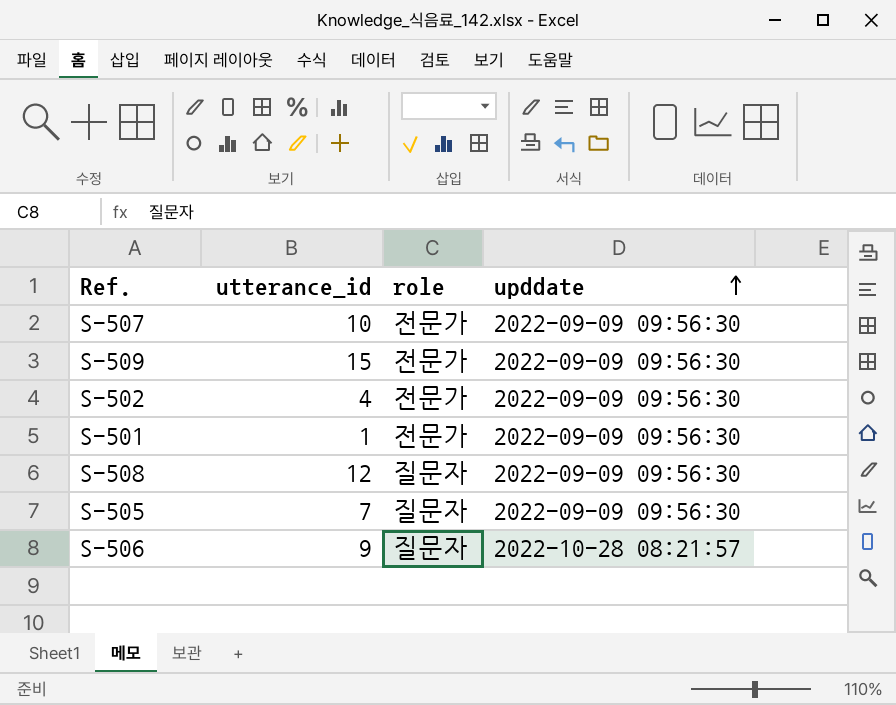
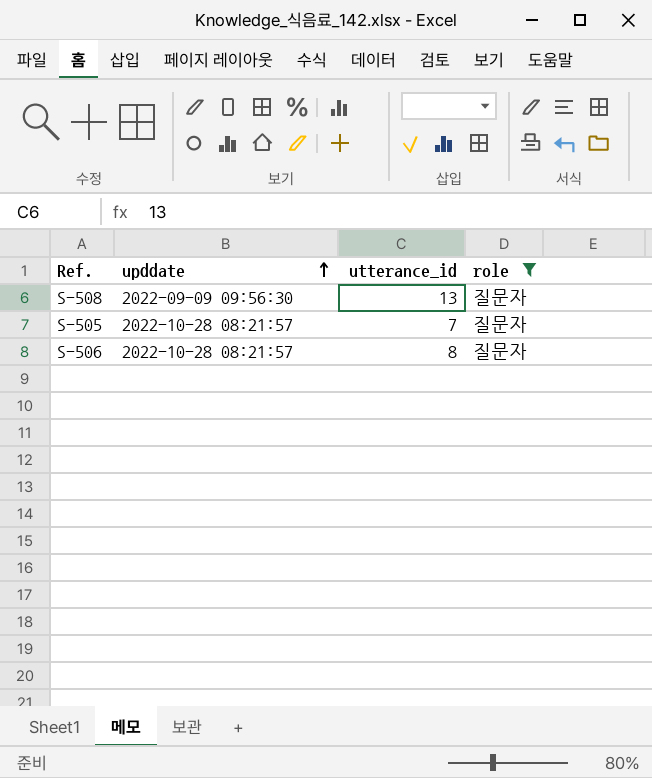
filter: none -> role = 질문자
column upddate | position: 4 -> 2
S-508 | utterance_id: 12 -> 13
S-505 | upddate: 2022-09-09 09:56:30 -> 2022-10-28 08:21:57
S-506 | utterance_id: 9 -> 8

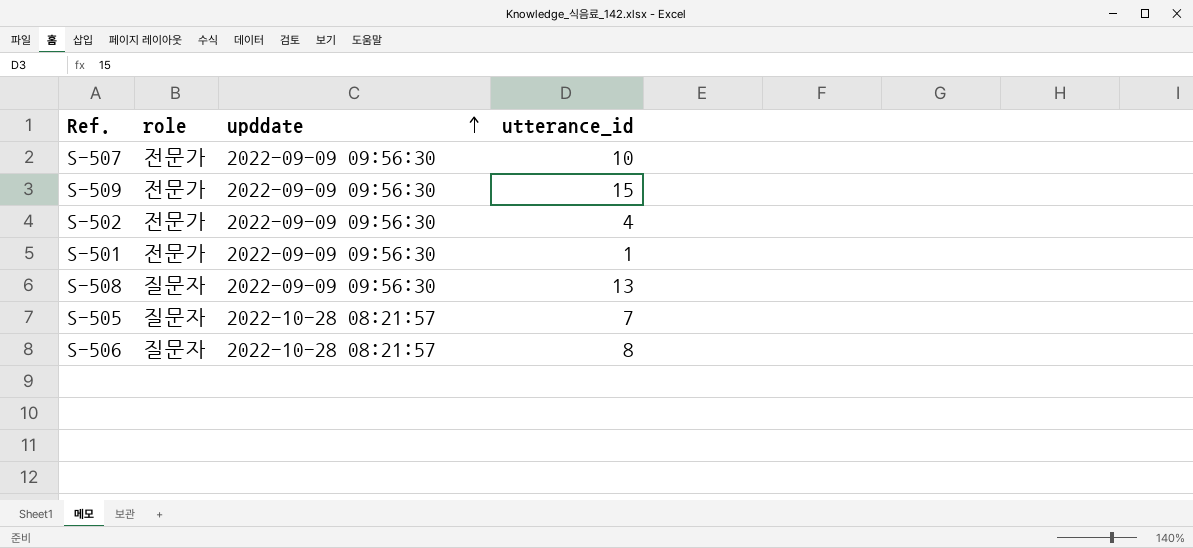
filter: role = 질문자 -> none
column role | position: 4 -> 2

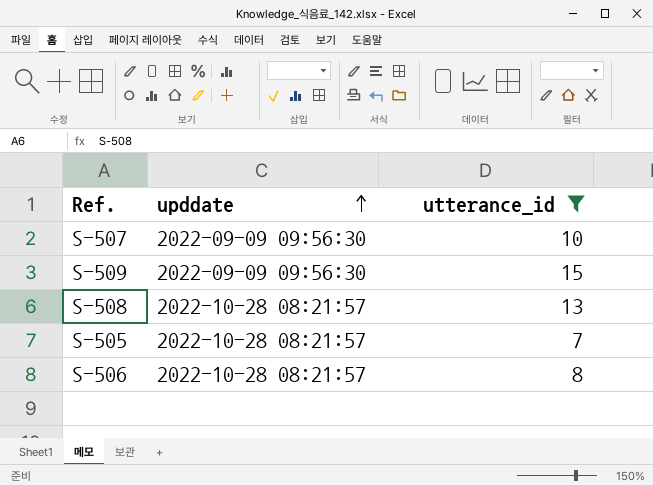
filter: none -> utterance_id >= 7
column role | position: 2 -> none
S-508 | upddate: 2022-09-09 09:56:30 -> 2022-10-28 08:21:57

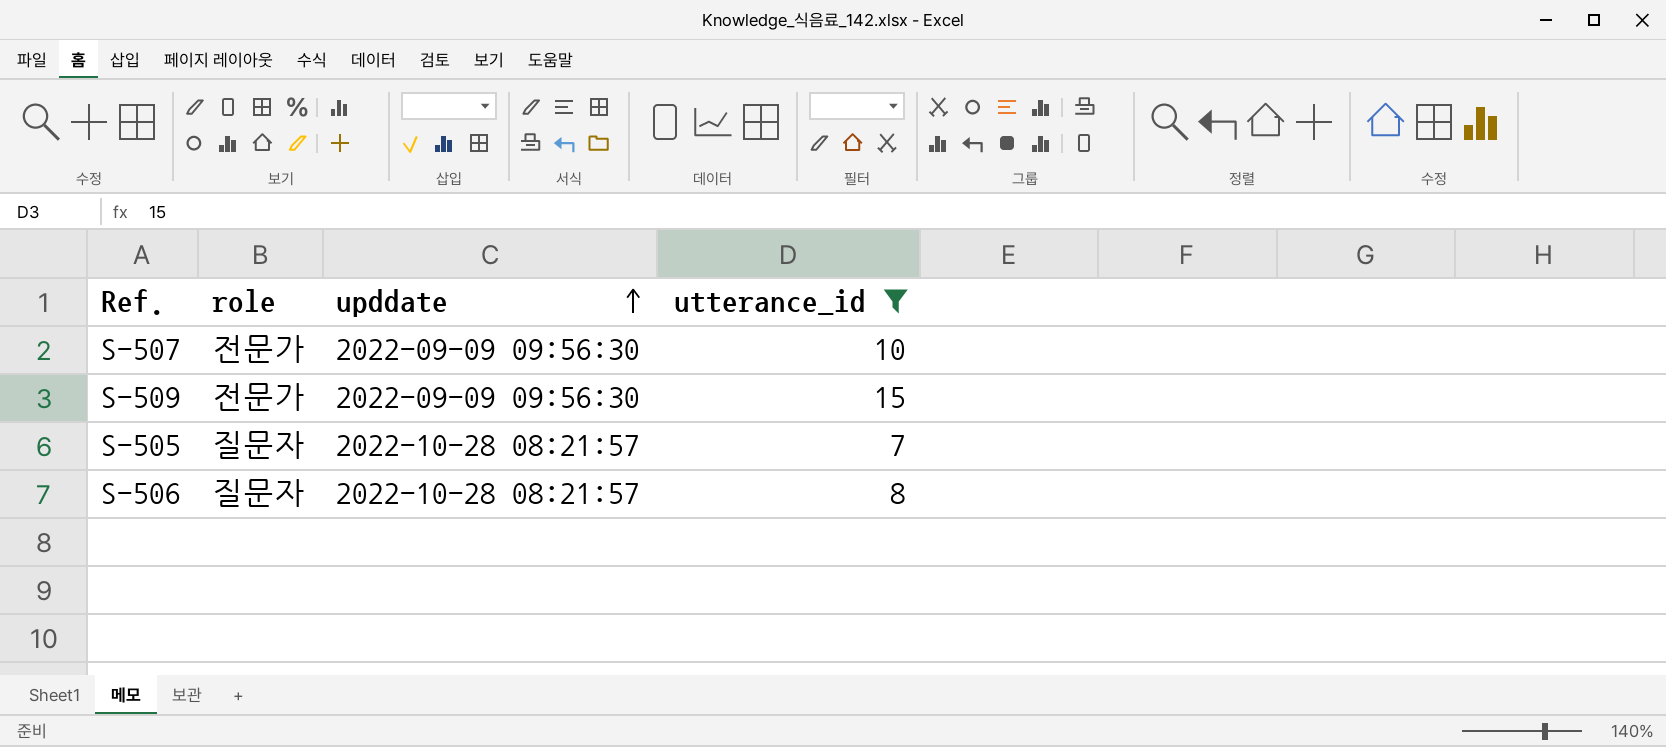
column role | position: none -> 2
row S-508: 2022-10-28 08:21:57 | 13 -> none

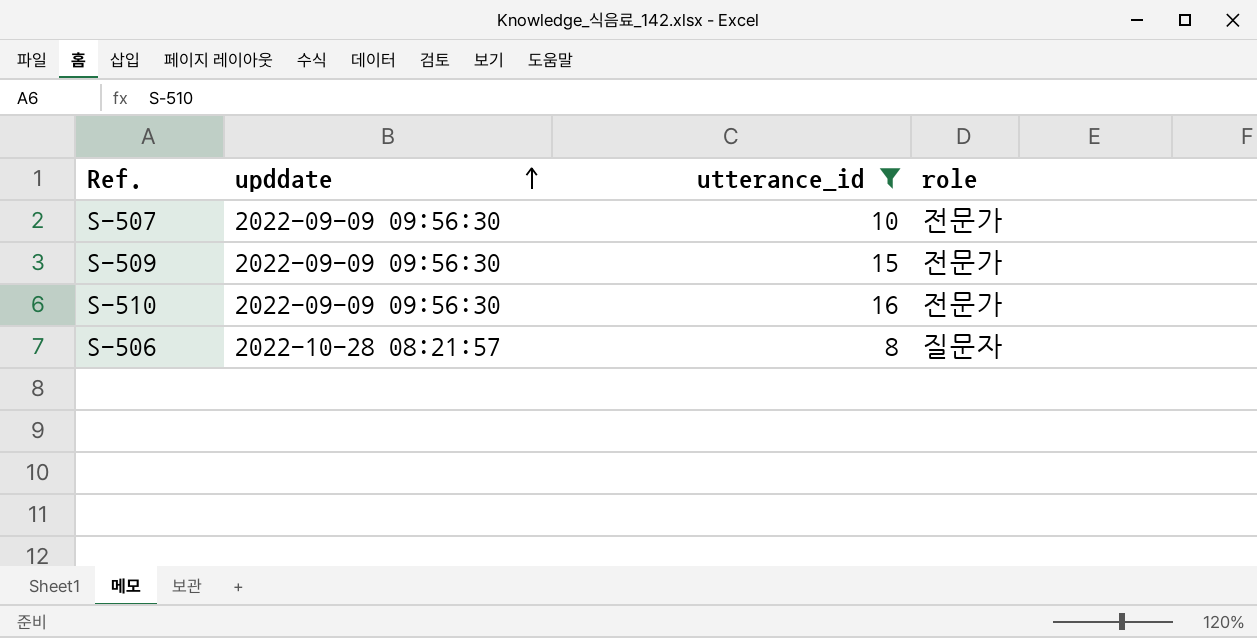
column role | position: 2 -> 4
row S-505: 질문자 | 2022-10-28 08:21:57 | 7 -> none
row S-510: none -> 2022-09-09 09:56:30 | 16 | 전문가

